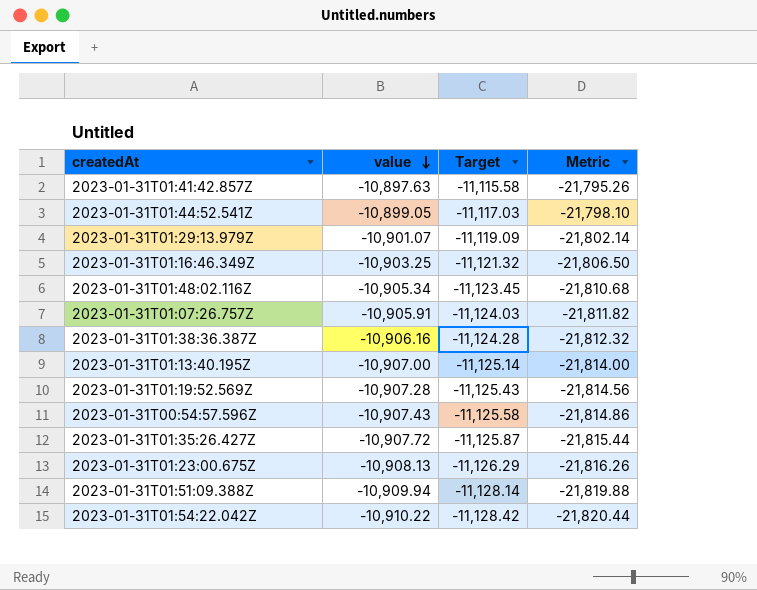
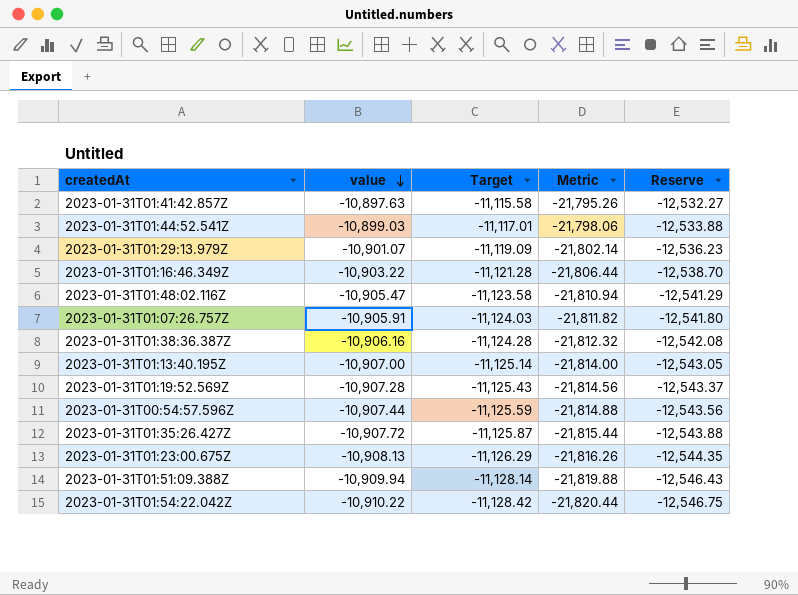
column Reserve | formula: none -> [value] * 1.15
2023-01-31T01:44:52.541Z | value: -10,899.05 -> -10,899.03
2023-01-31T01:44:52.541Z | Target: -11,117.03 -> -11,117.01
2023-01-31T01:44:52.541Z | Metric: -21,798.10 -> -21,798.06
2023-01-31T01:16:46.349Z | value: -10,903.25 -> -10,903.22
2023-01-31T01:16:46.349Z | Target: -11,121.32 -> -11,121.28
2023-01-31T01:16:46.349Z | Metric: -21,806.50 -> -21,806.44
2023-01-31T01:48:02.116Z | value: -10,905.34 -> -10,905.47
2023-01-31T01:48:02.116Z | Target: -11,123.45 -> -11,123.58
2023-01-31T01:48:02.116Z | Metric: -21,810.68 -> -21,810.94
2023-01-31T00:54:57.596Z | value: -10,907.43 -> -10,907.44
2023-01-31T00:54:57.596Z | Target: -11,125.58 -> -11,125.59
2023-01-31T00:54:57.596Z | Metric: -21,814.86 -> -21,814.88

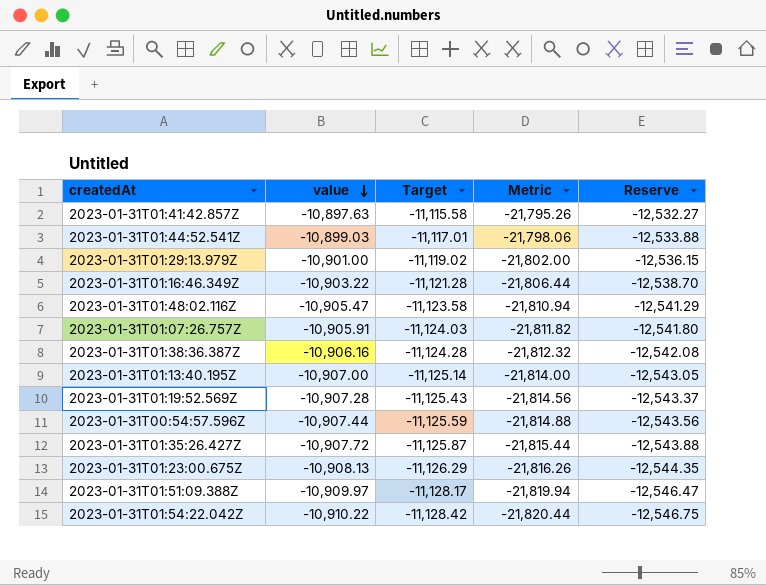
2023-01-31T01:29:13.979Z | value: -10,901.07 -> -10,901.00
2023-01-31T01:29:13.979Z | Target: -11,119.09 -> -11,119.02
2023-01-31T01:29:13.979Z | Metric: -21,802.14 -> -21,802.00
2023-01-31T01:29:13.979Z | Reserve: -12,536.23 -> -12,536.15
2023-01-31T01:51:09.388Z | value: -10,909.94 -> -10,909.97
2023-01-31T01:51:09.388Z | Target: -11,128.14 -> -11,128.17
2023-01-31T01:51:09.388Z | Metric: -21,819.88 -> -21,819.94
2023-01-31T01:51:09.388Z | Reserve: -12,546.43 -> -12,546.47

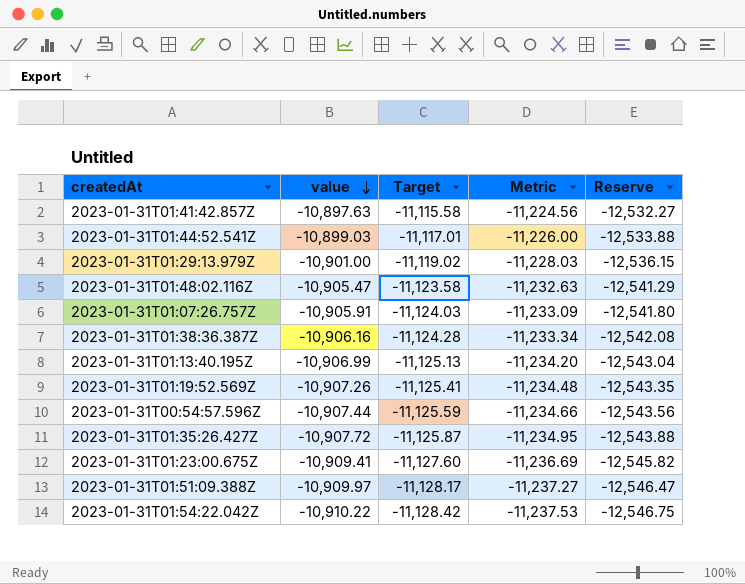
column Metric | formula: [value] * 2 -> [value] * 1.03
row 2023-01-31T01:16:46.349Z: -10,903.22 | -11,121.28 | -21,806.44 | -12,538.70 -> none
2023-01-31T01:13:40.195Z | value: -10,907.00 -> -10,906.99
2023-01-31T01:13:40.195Z | Target: -11,125.14 -> -11,125.13
2023-01-31T01:13:40.195Z | Reserve: -12,543.05 -> -12,543.04
2023-01-31T01:19:52.569Z | value: -10,907.28 -> -10,907.26
2023-01-31T01:19:52.569Z | Target: -11,125.43 -> -11,125.41
2023-01-31T01:19:52.569Z | Reserve: -12,543.37 -> -12,543.35
2023-01-31T01:23:00.675Z | value: -10,908.13 -> -10,909.41
2023-01-31T01:23:00.675Z | Target: -11,126.29 -> -11,127.60
2023-01-31T01:23:00.675Z | Reserve: -12,544.35 -> -12,545.82

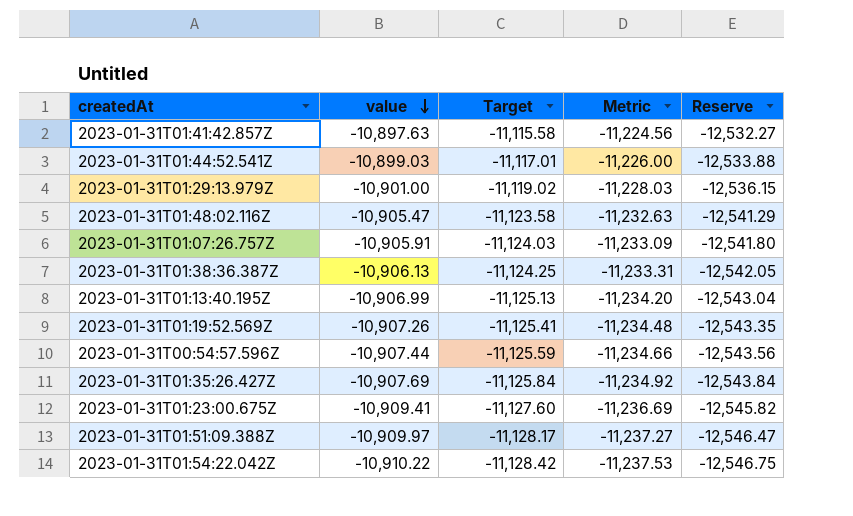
2023-01-31T01:38:36.387Z | value: -10,906.16 -> -10,906.13
2023-01-31T01:38:36.387Z | Target: -11,124.28 -> -11,124.25
2023-01-31T01:38:36.387Z | Metric: -11,233.34 -> -11,233.31
2023-01-31T01:38:36.387Z | Reserve: -12,542.08 -> -12,542.05
2023-01-31T01:35:26.427Z | value: -10,907.72 -> -10,907.69
2023-01-31T01:35:26.427Z | Target: -11,125.87 -> -11,125.84
2023-01-31T01:35:26.427Z | Metric: -11,234.95 -> -11,234.92
2023-01-31T01:35:26.427Z | Reserve: -12,543.88 -> -12,543.84

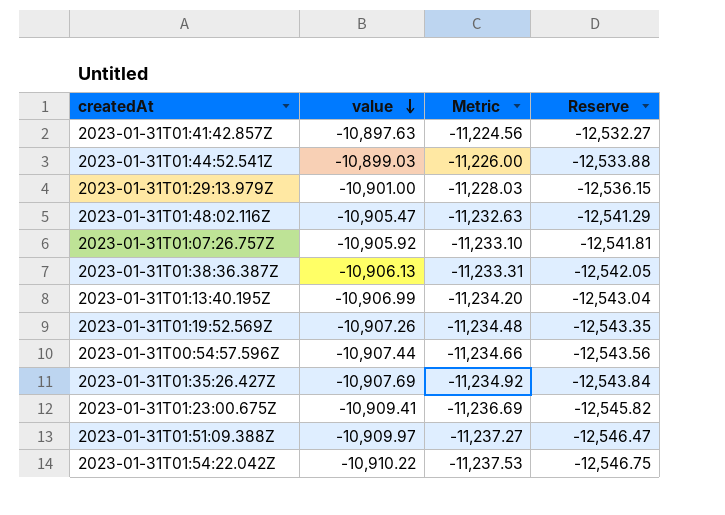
column Target | formula: [value] * 1.02 -> none
2023-01-31T01:07:26.757Z | value: -10,905.91 -> -10,905.92
2023-01-31T01:07:26.757Z | Metric: -11,233.09 -> -11,233.10
2023-01-31T01:07:26.757Z | Reserve: -12,541.80 -> -12,541.81

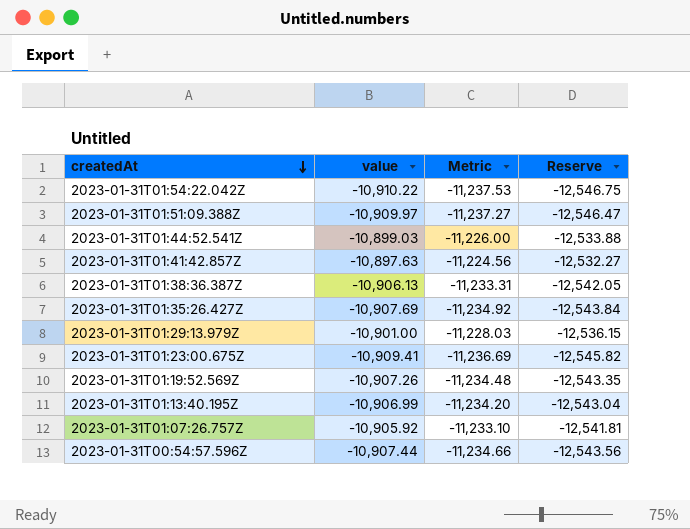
row order: value descending -> createdAt descending
row 2023-01-31T01:48:02.116Z: -10,905.47 | -11,232.63 | -12,541.29 -> none

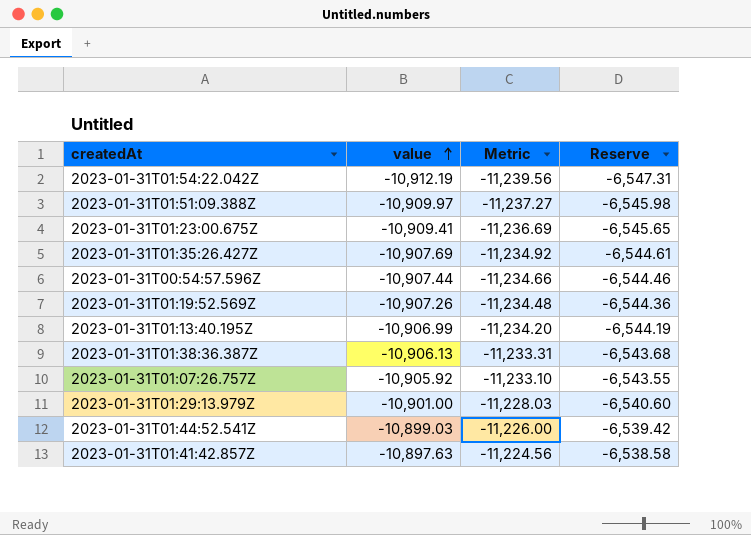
row order: createdAt descending -> value ascending
column Reserve | formula: [value] * 1.15 -> [value] * 0.6
2023-01-31T01:54:22.042Z | value: -10,910.22 -> -10,912.19
2023-01-31T01:54:22.042Z | Metric: -11,237.53 -> -11,239.56

